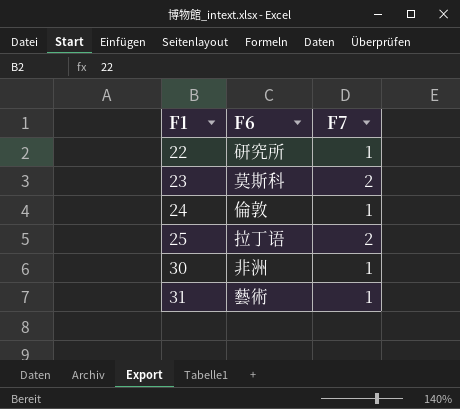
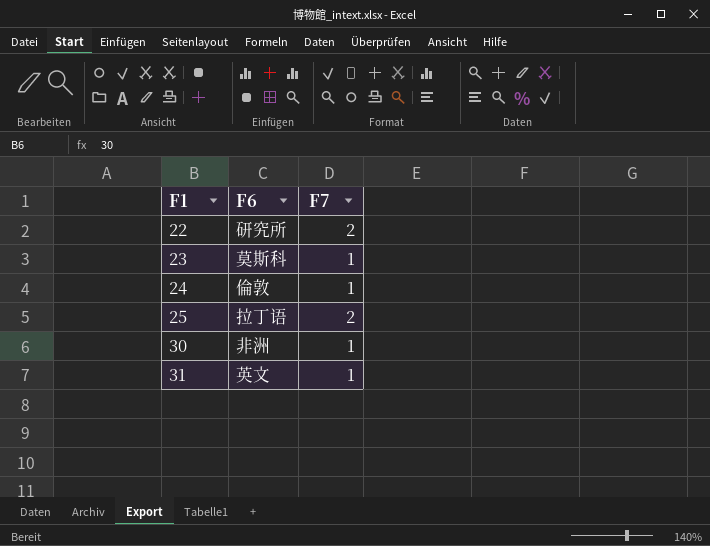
22 | F7: 1 -> 2
23 | F7: 2 -> 1
31 | F6: 藝術 -> 英文

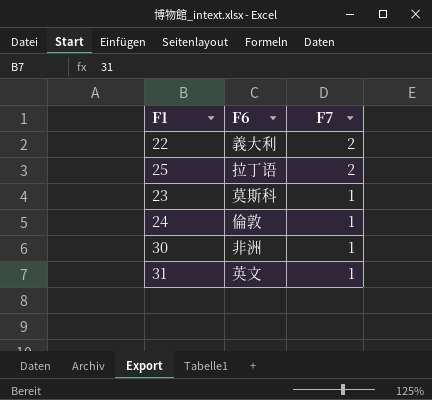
row order: F1 ascending -> F7 descending
22 | F6: 研究所 -> 義大利

